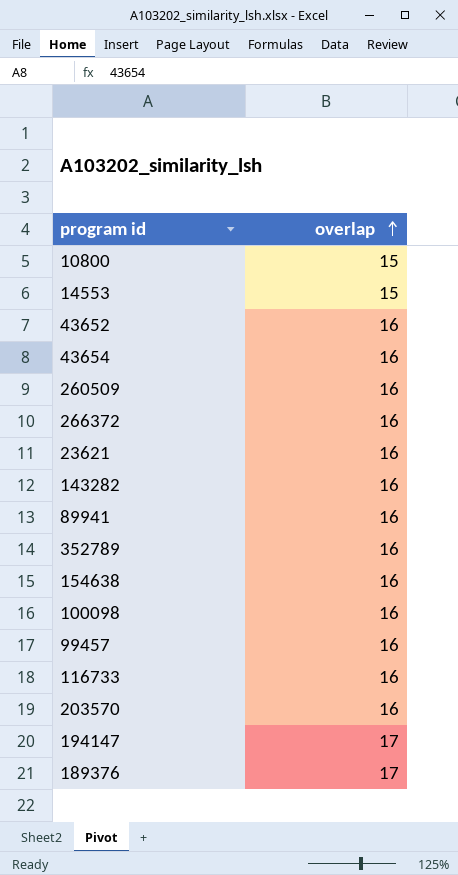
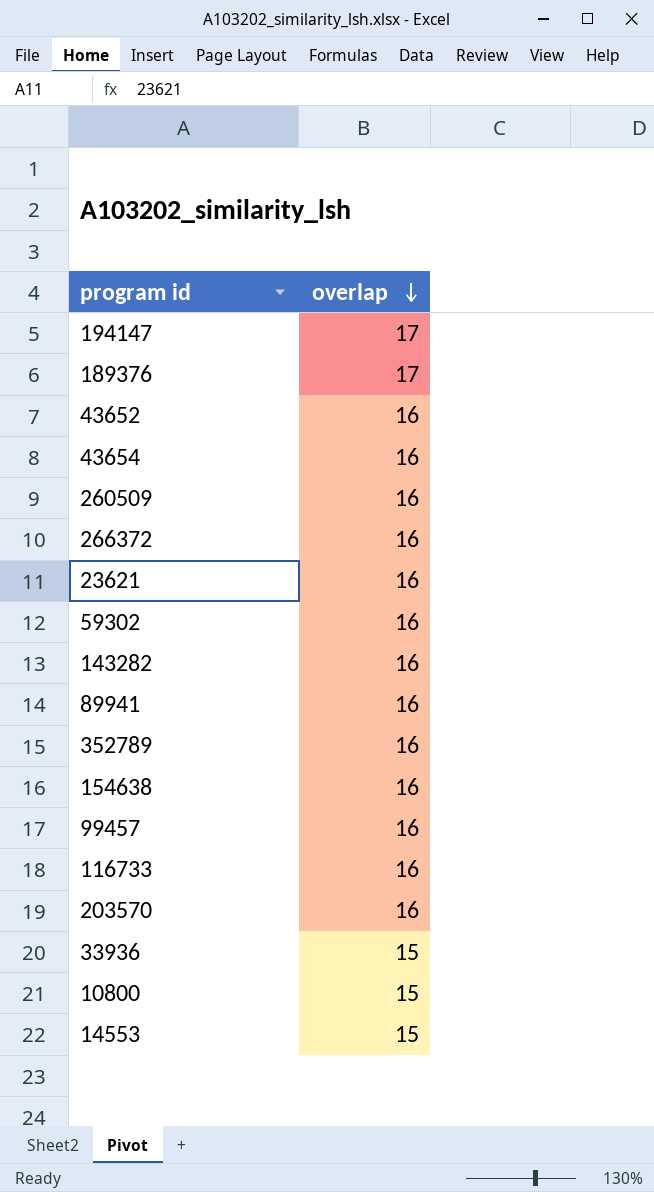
row order: overlap ascending -> overlap descending
row 100098: 16 -> none
row 59302: none -> 16
row 33936: none -> 15

